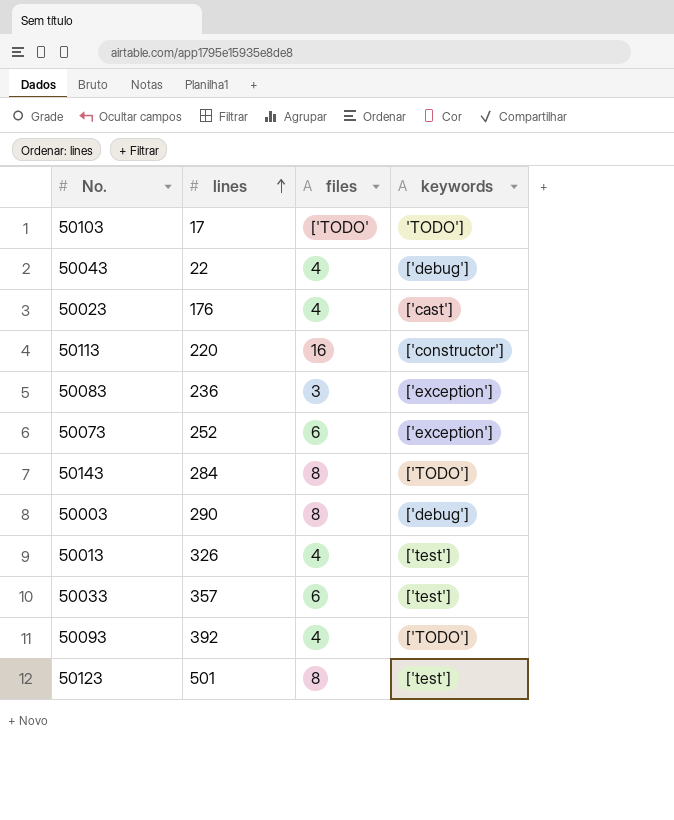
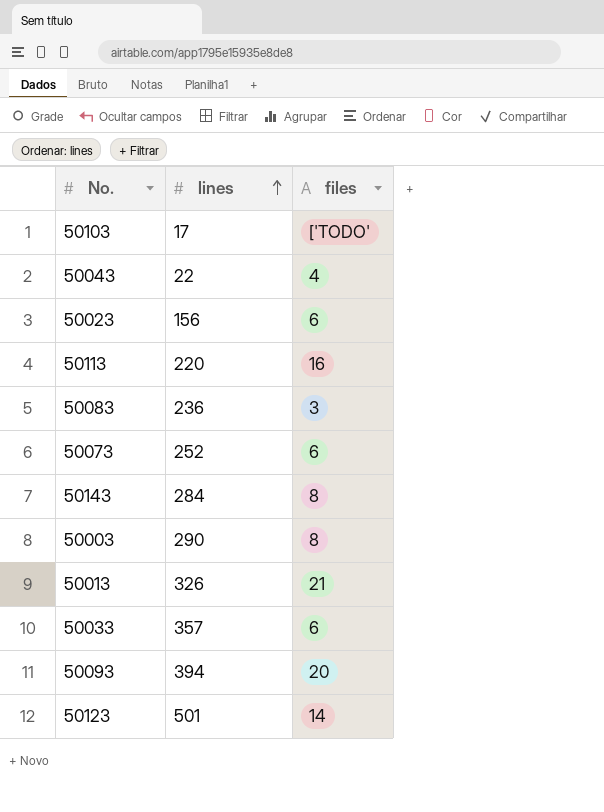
column keywords | position: 4 -> none
50023 | lines: 176 -> 156
50023 | files: 4 -> 6
50013 | files: 4 -> 21
50093 | lines: 392 -> 394
50093 | files: 4 -> 20
50123 | files: 8 -> 14

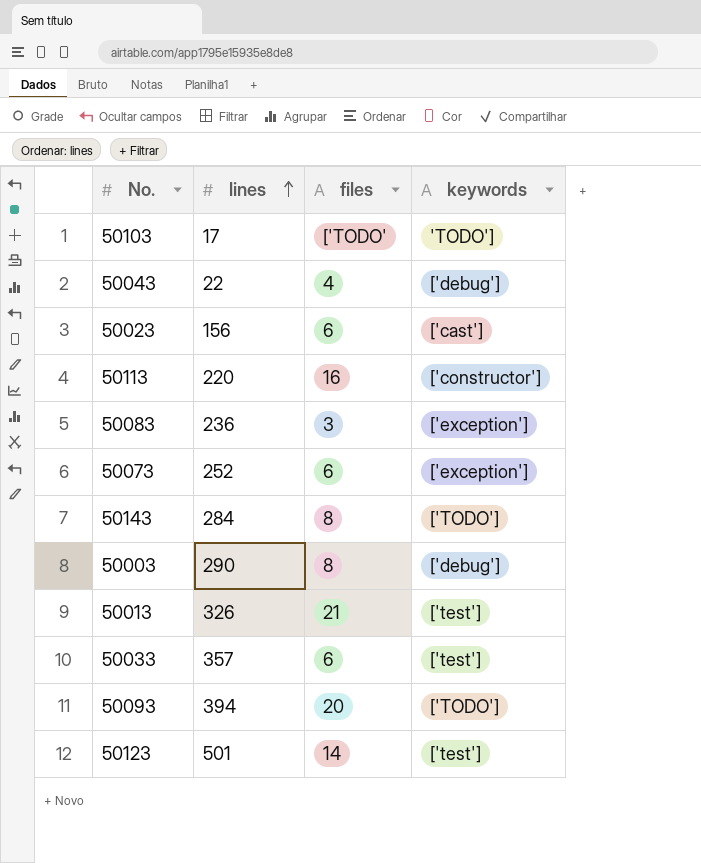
column keywords | position: none -> 4

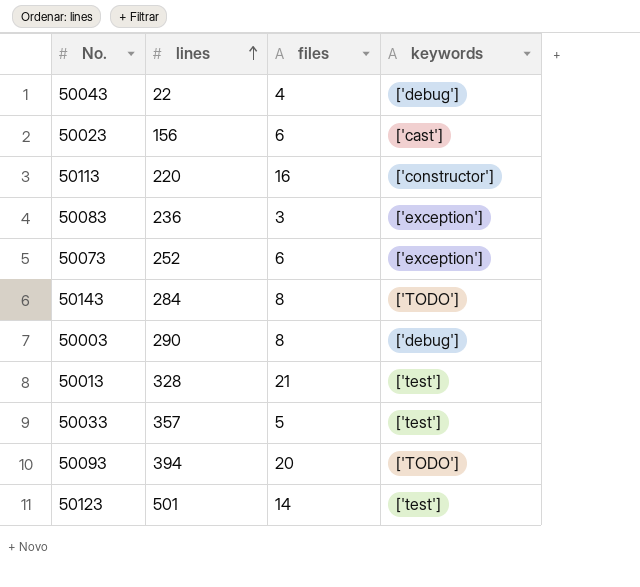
row 50103: 17 | ['TODO' | 'TODO'] -> none
50013 | lines: 326 -> 328
50033 | files: 6 -> 5

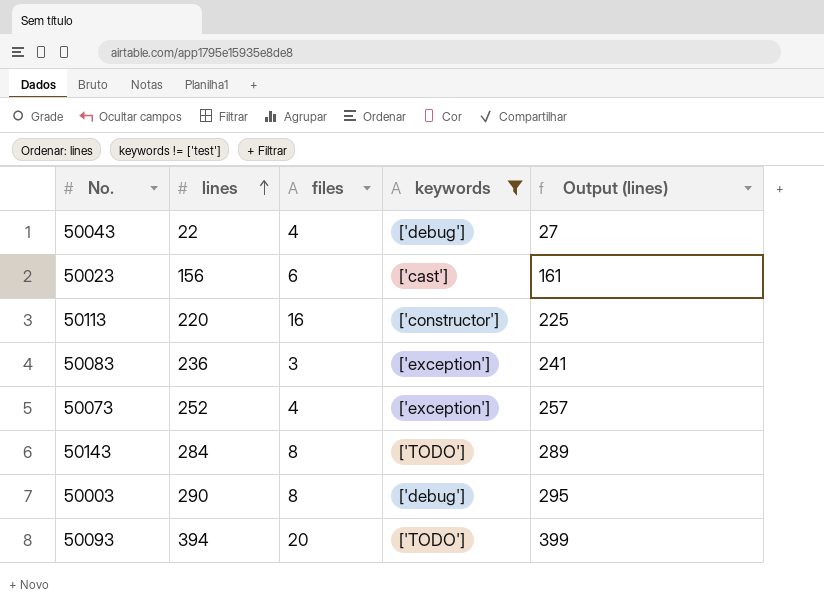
filter: none -> keywords != ['test']
column Output (lines) | formula: none -> [lines] + 5
50073 | files: 6 -> 4

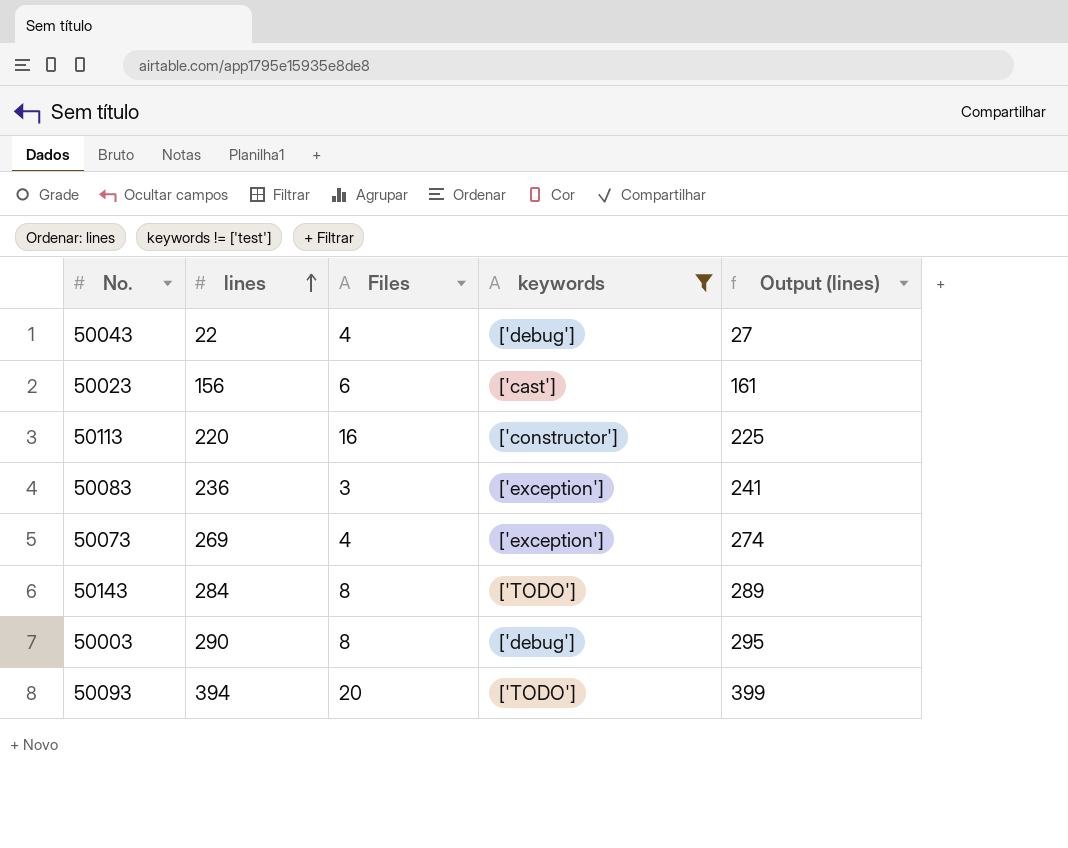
column name: files -> Files
50073 | lines: 252 -> 269
50073 | Output (lines): 257 -> 274

